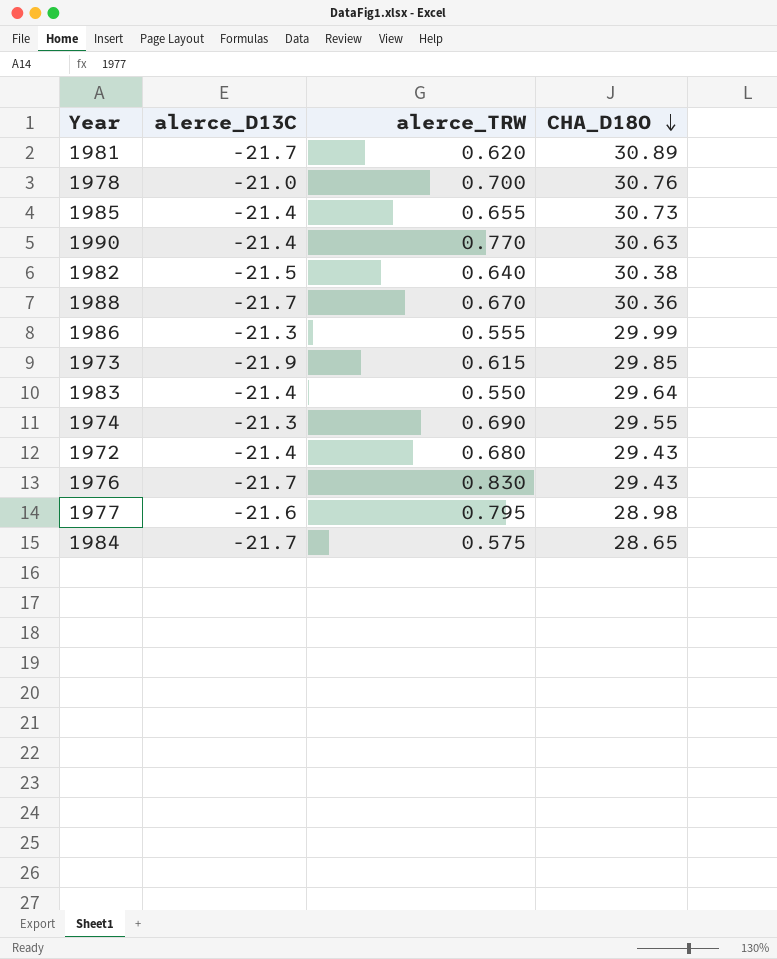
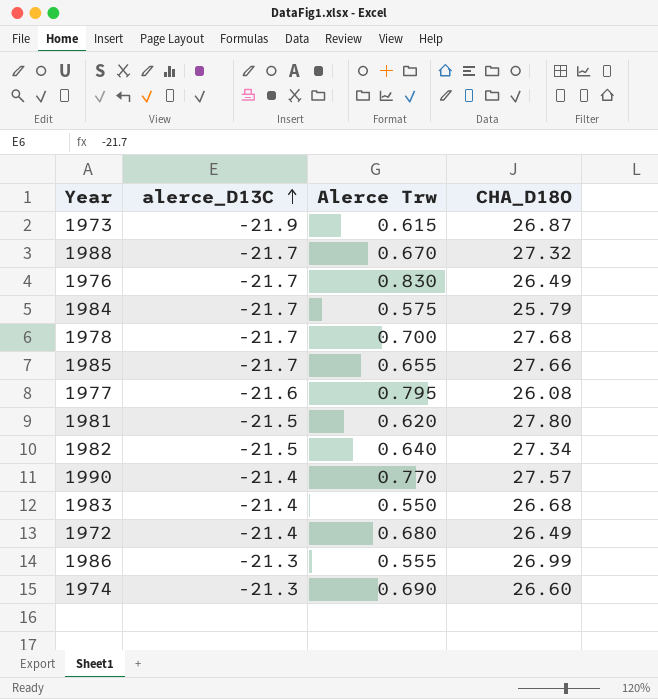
row order: CHA_D18O descending -> alerce_D13C ascending
column name: alerce_TRW -> Alerce Trw
1973 | CHA_D18O: 29.85 -> 26.87
1988 | CHA_D18O: 30.36 -> 27.32
1976 | CHA_D18O: 29.43 -> 26.49
1984 | CHA_D18O: 28.65 -> 25.79
1978 | alerce_D13C: -21.0 -> -21.7
1978 | CHA_D18O: 30.76 -> 27.68
1985 | alerce_D13C: -21.4 -> -21.7
1985 | CHA_D18O: 30.73 -> 27.66
1977 | CHA_D18O: 28.98 -> 26.08
1981 | alerce_D13C: -21.7 -> -21.5
1981 | CHA_D18O: 30.89 -> 27.80
1982 | CHA_D18O: 30.38 -> 27.34
1990 | CHA_D18O: 30.63 -> 27.57
1983 | CHA_D18O: 29.64 -> 26.68
1972 | CHA_D18O: 29.43 -> 26.49
1986 | CHA_D18O: 29.99 -> 26.99
1974 | CHA_D18O: 29.55 -> 26.60

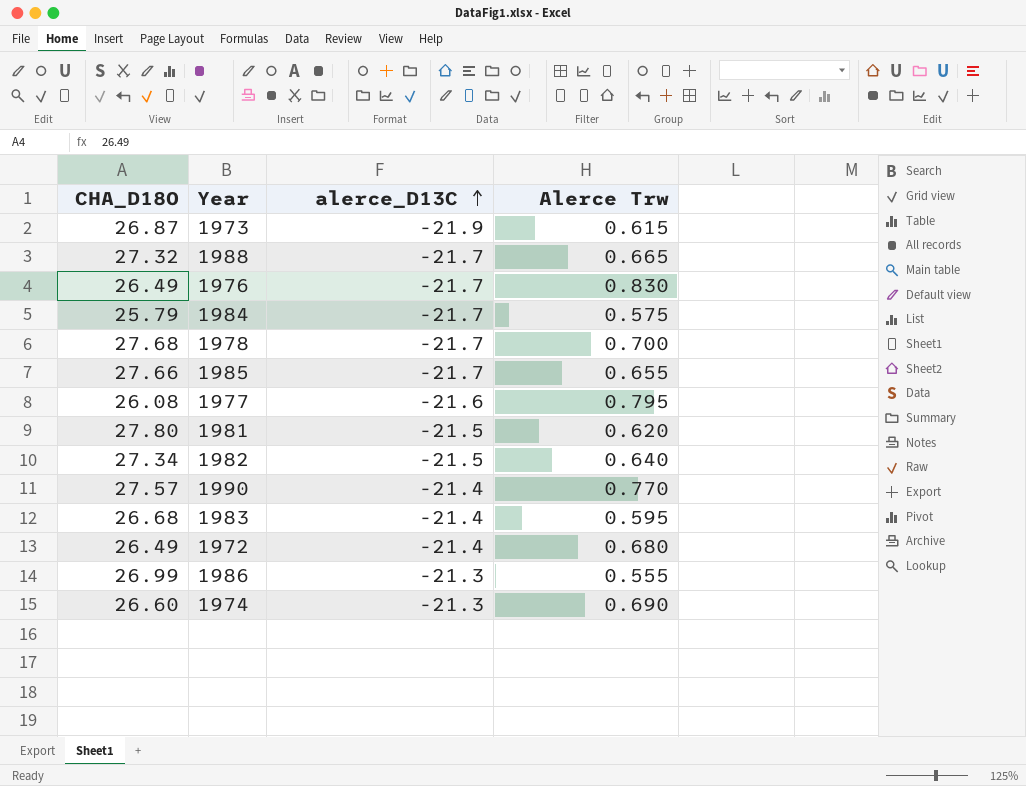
column CHA_D18O | position: 4 -> 1
1988 | Alerce Trw: 0.670 -> 0.665
1983 | Alerce Trw: 0.550 -> 0.595

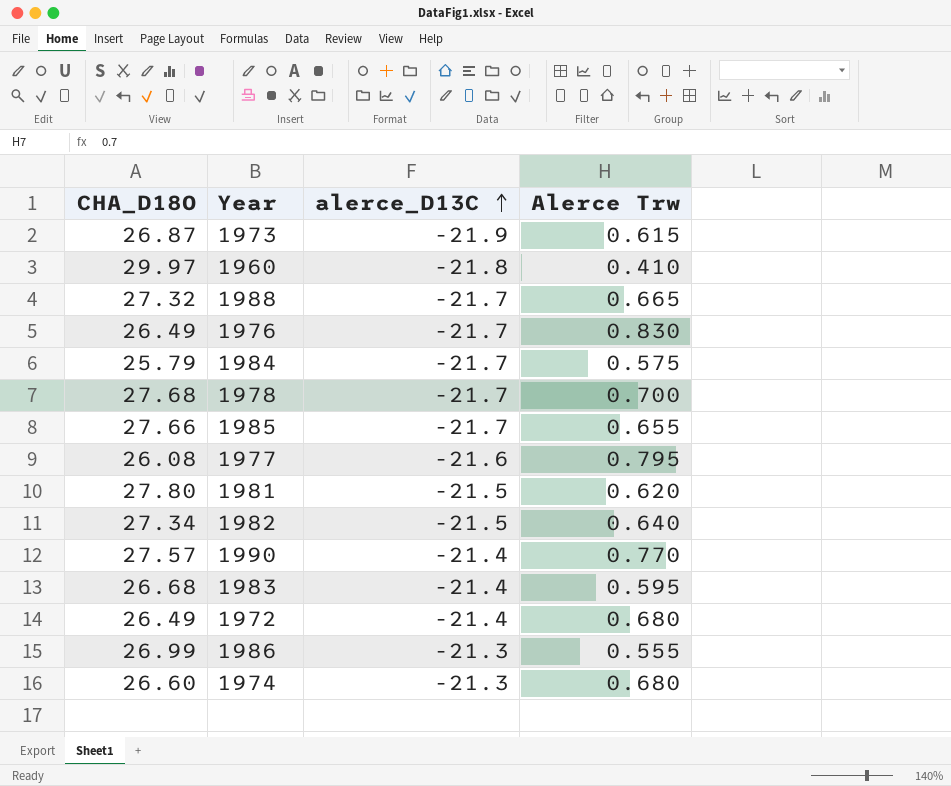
row 1960: none -> 29.97 | -21.8 | 0.410
1974 | Alerce Trw: 0.690 -> 0.680

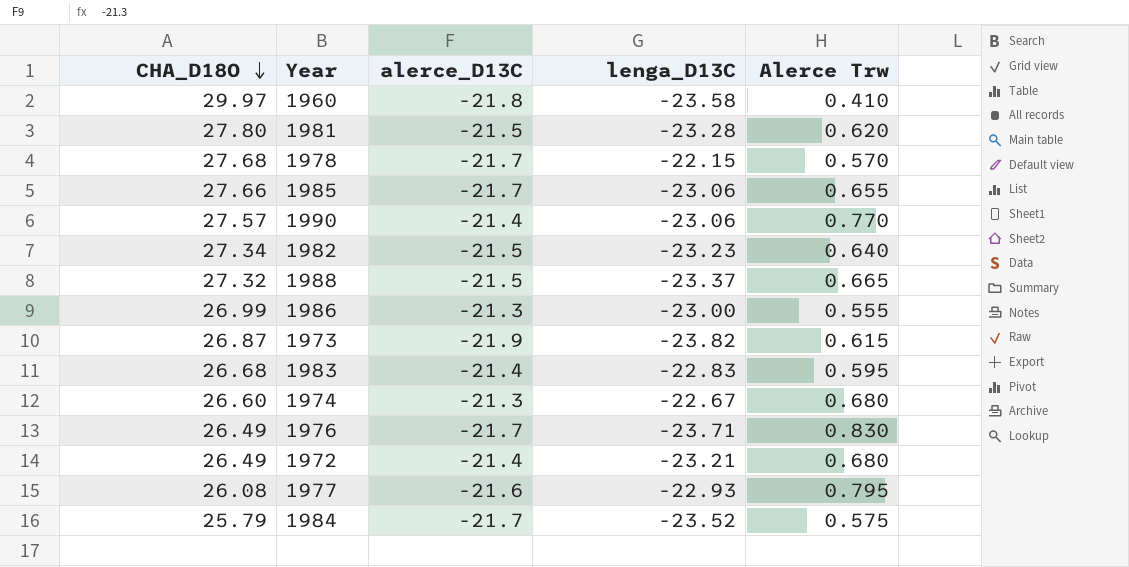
row order: alerce_D13C ascending -> CHA_D18O descending
column lenga_D13C | position: none -> 4
1978 | Alerce Trw: 0.700 -> 0.570
1988 | alerce_D13C: -21.7 -> -21.5

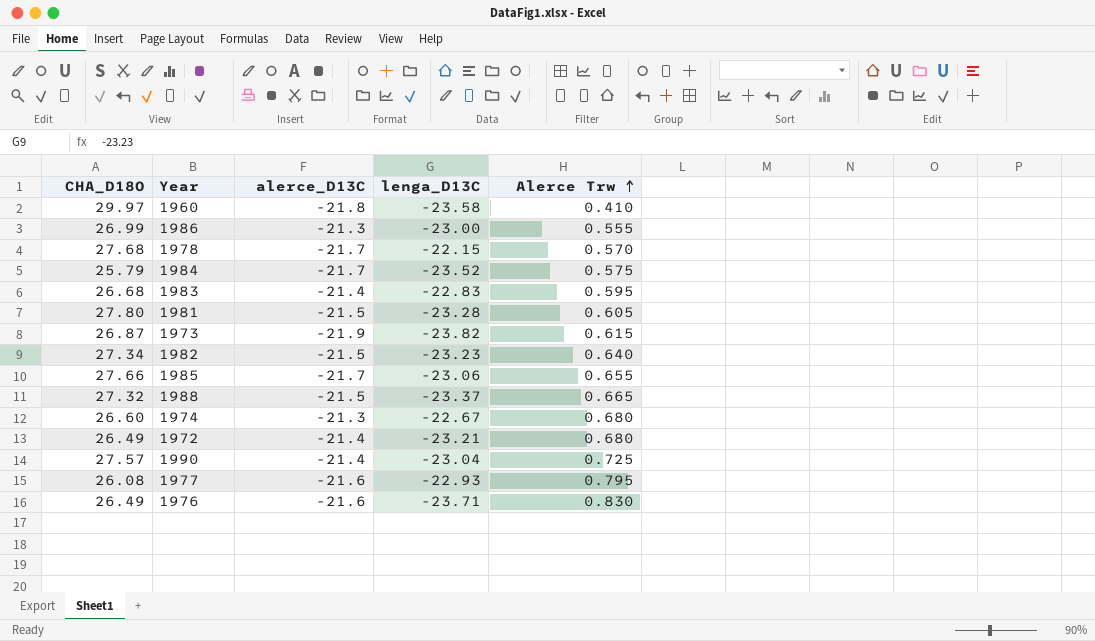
row order: CHA_D18O descending -> Alerce Trw ascending
1981 | Alerce Trw: 0.620 -> 0.605
1990 | lenga_D13C: -23.06 -> -23.04
1990 | Alerce Trw: 0.770 -> 0.725
1976 | alerce_D13C: -21.7 -> -21.6

